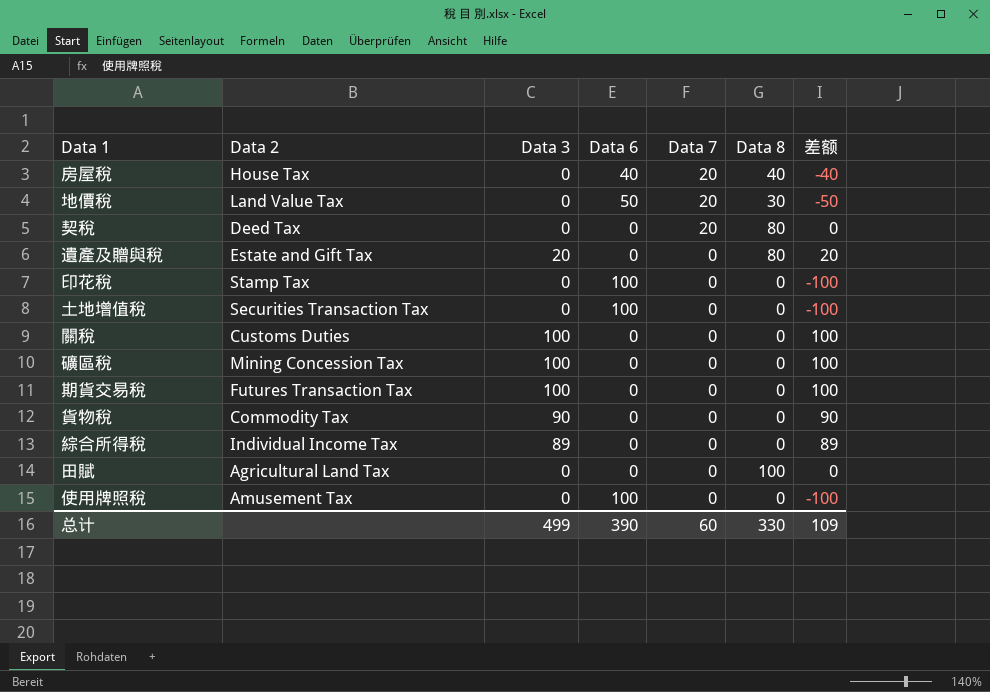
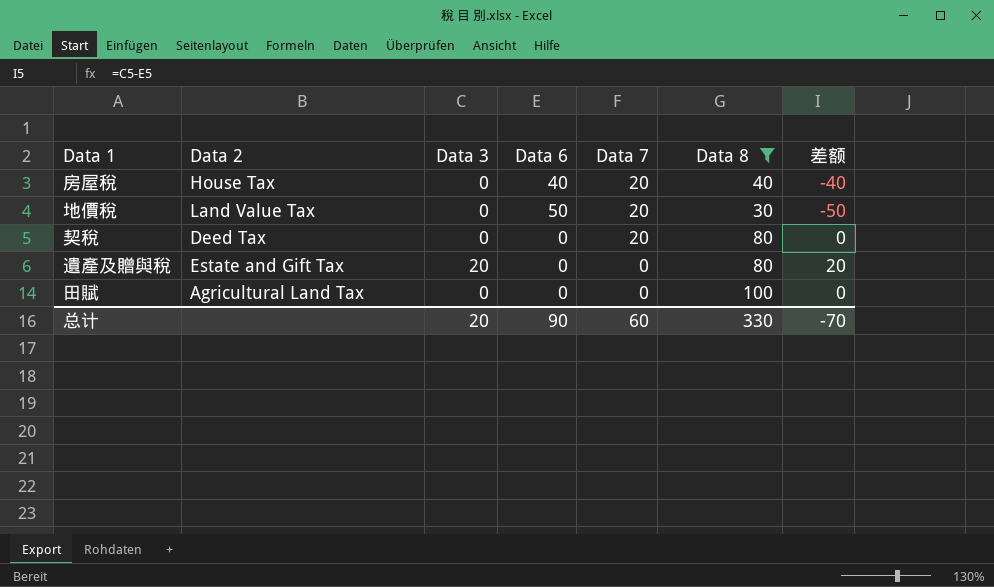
filter: none -> Data 8 != 0
总计 | Data 3: 499 -> 20
总计 | Data 6: 390 -> 90
总计 | 差额: 109 -> -70

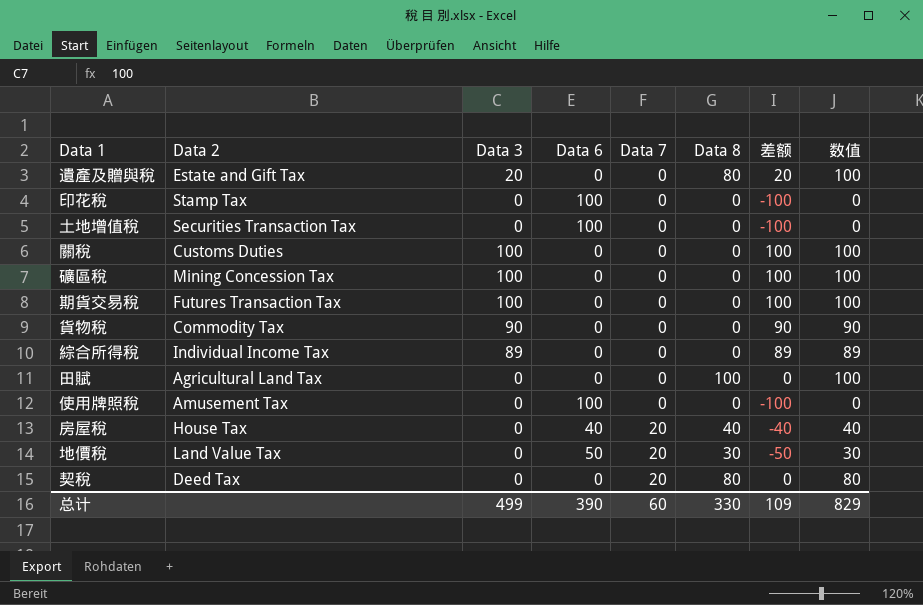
filter: Data 8 != 0 -> none
row order: Data 7 descending -> Data 7 ascending
column 数值 | formula: none -> [Data 3] + [Data 8]
总计 | Data 3: 20 -> 499
总计 | Data 6: 90 -> 390
总计 | 差额: -70 -> 109

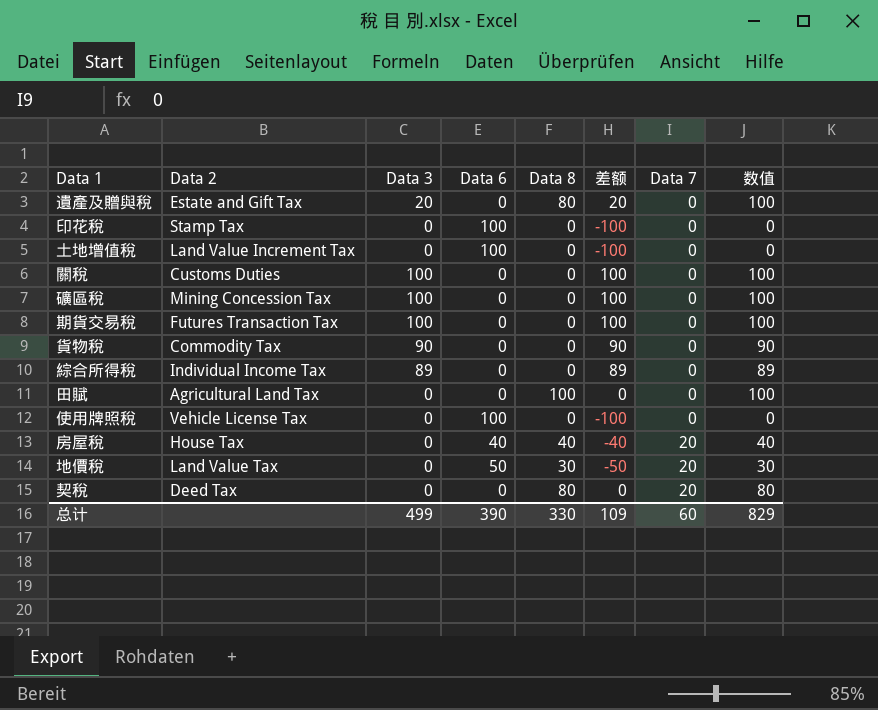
column Data 7 | position: 5 -> 7
土地增值稅 | Data 2: Securities Transaction Tax -> Land Value Increment Tax
使用牌照稅 | Data 2: Amusement Tax -> Vehicle License Tax

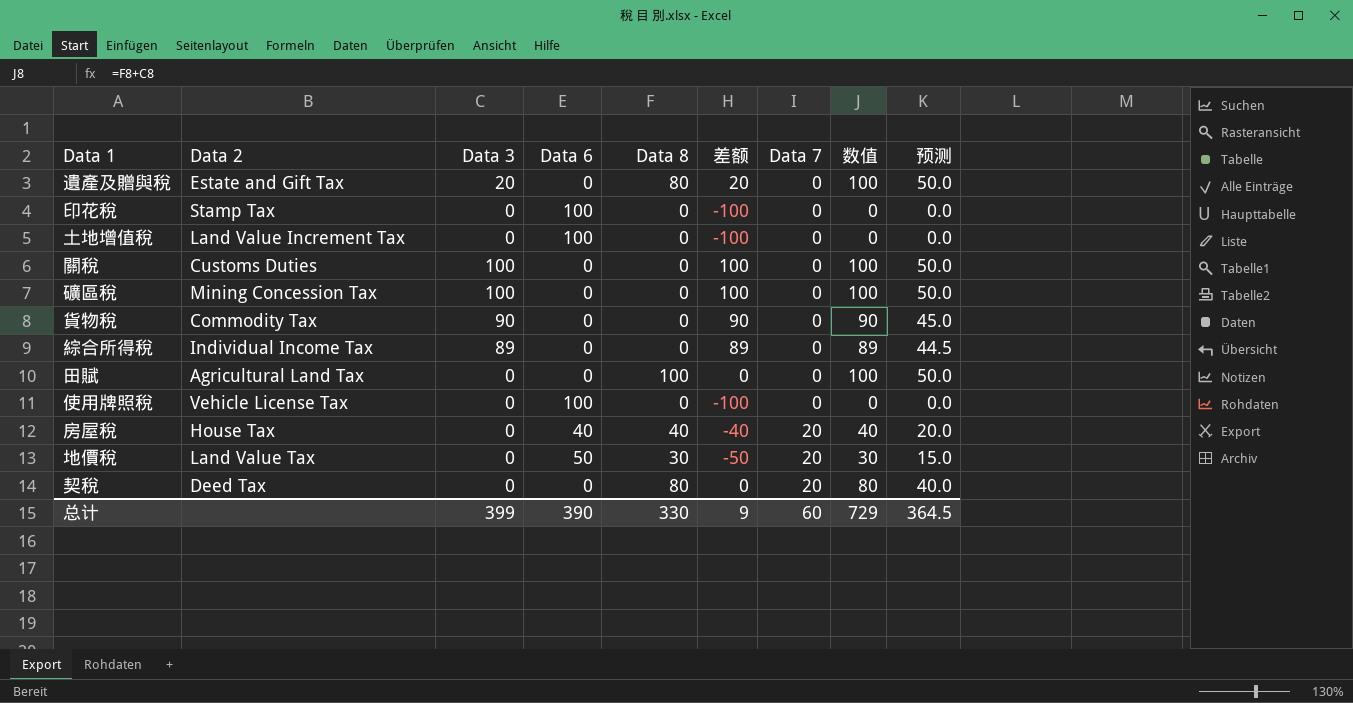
column 预测 | formula: none -> [数值] * 0.5
row 期貨交易稅: Futures Transaction Tax | 100 | 0 | 0 | 100 | 0 | 100 -> none
总计 | Data 3: 499 -> 399
总计 | 差额: 109 -> 9
总计 | 数值: 829 -> 729

